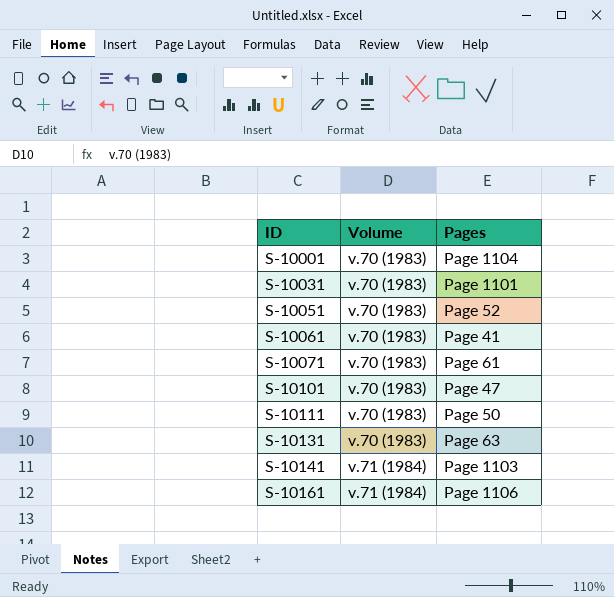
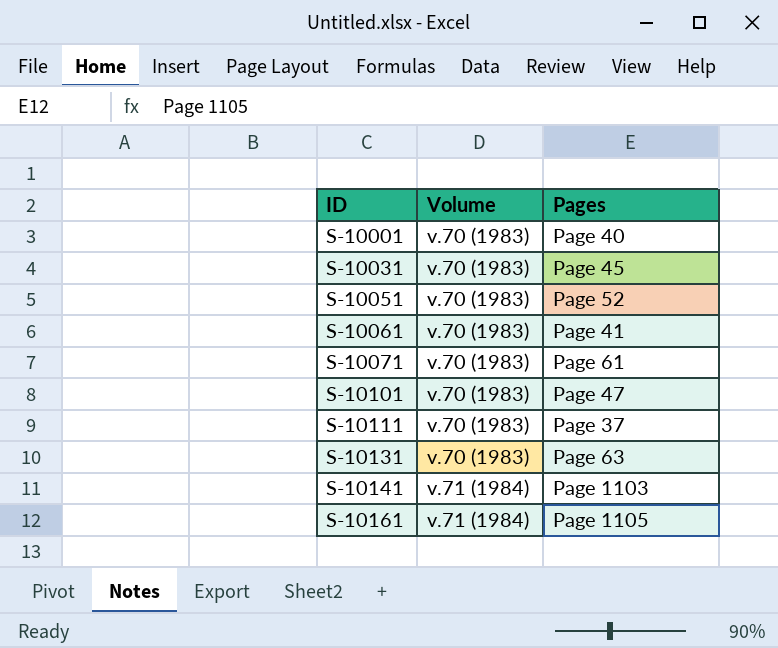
S-10001 | Pages: Page 1104 -> Page 40
S-10031 | Pages: Page 1101 -> Page 45
S-10111 | Pages: Page 50 -> Page 37
S-10161 | Pages: Page 1106 -> Page 1105

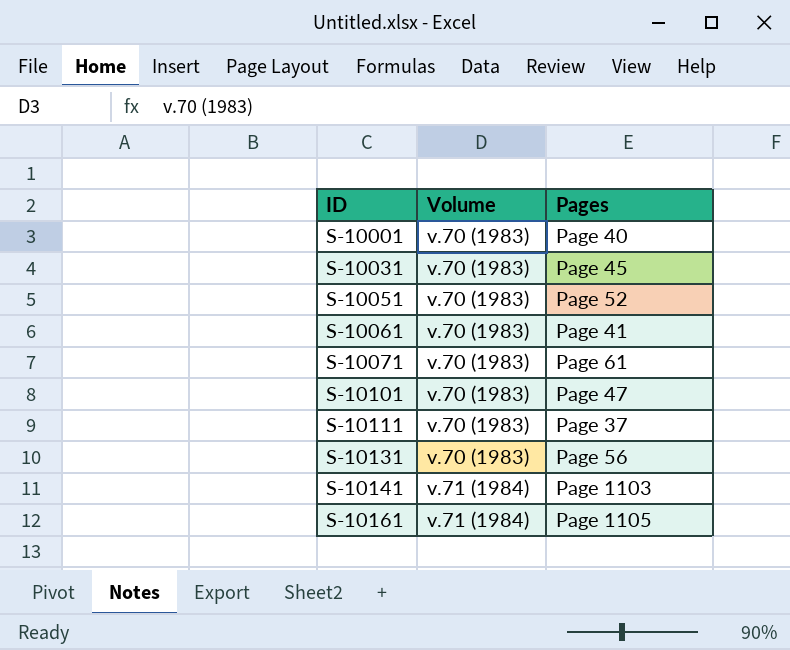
S-10131 | Pages: Page 63 -> Page 56

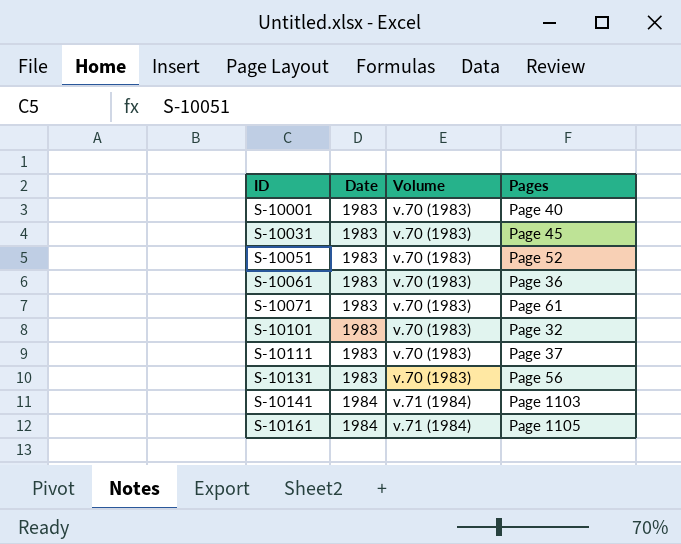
column Date | position: none -> 2
S-10061 | Pages: Page 41 -> Page 36
S-10101 | Pages: Page 47 -> Page 32

